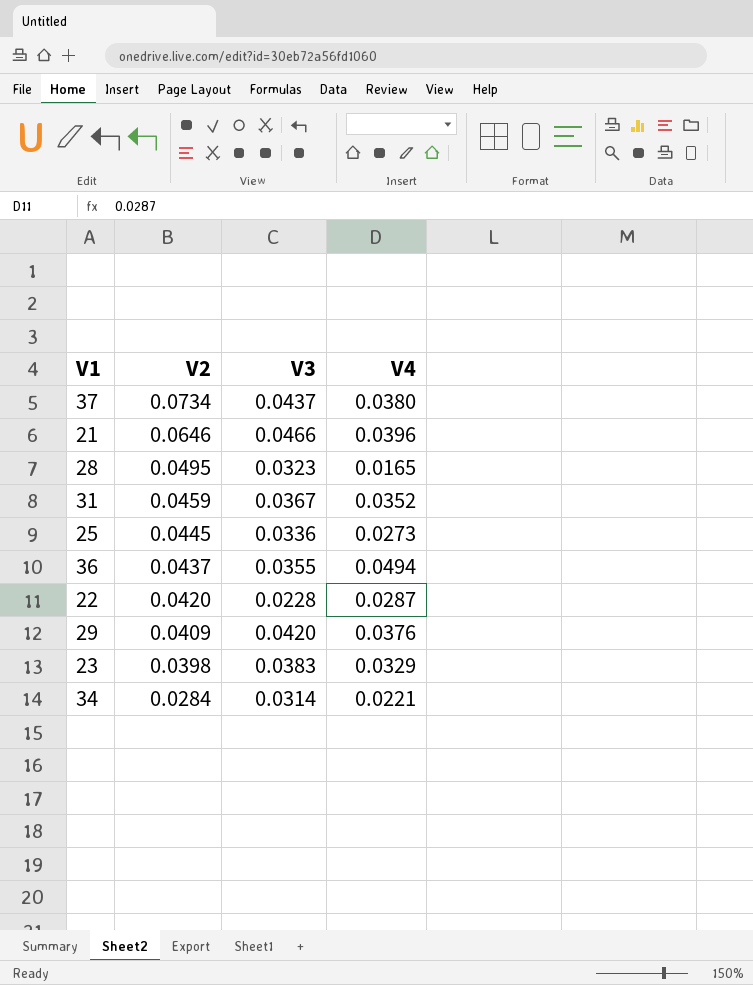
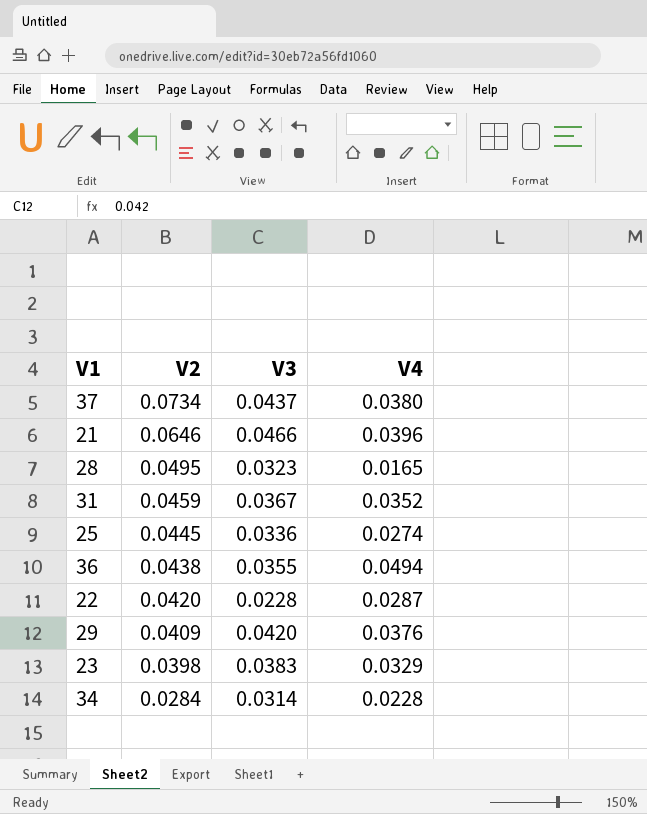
25 | V4: 0.0273 -> 0.0274
36 | V2: 0.0437 -> 0.0438
34 | V4: 0.0221 -> 0.0228

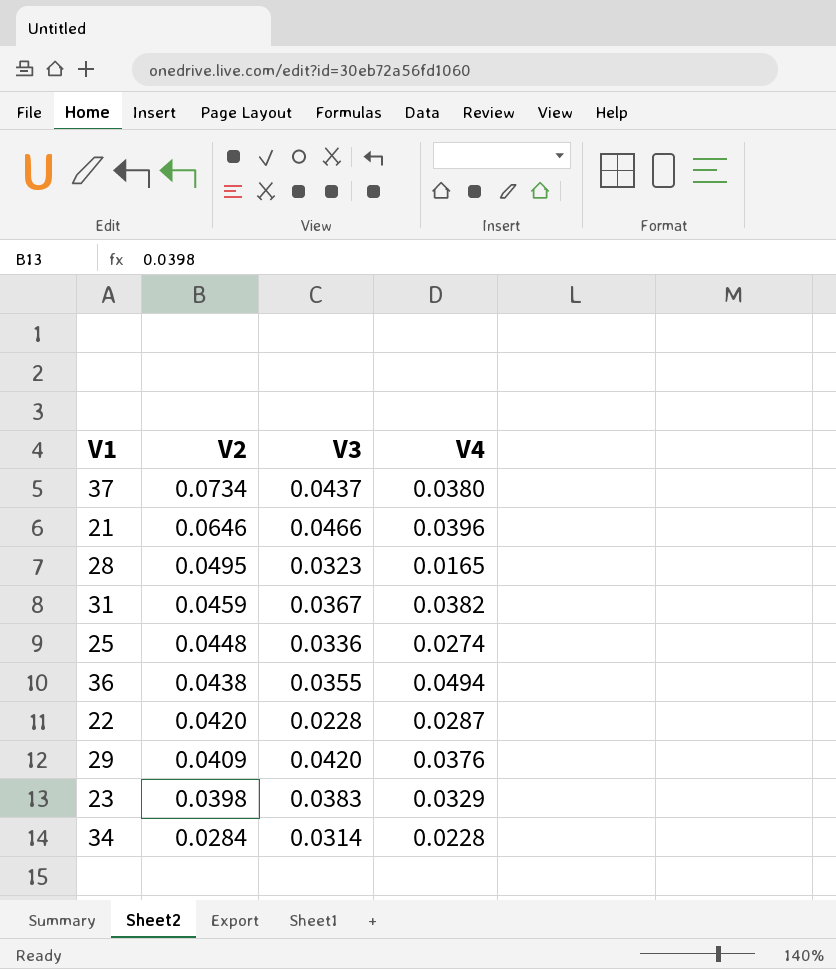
31 | V4: 0.0352 -> 0.0382
25 | V2: 0.0445 -> 0.0448

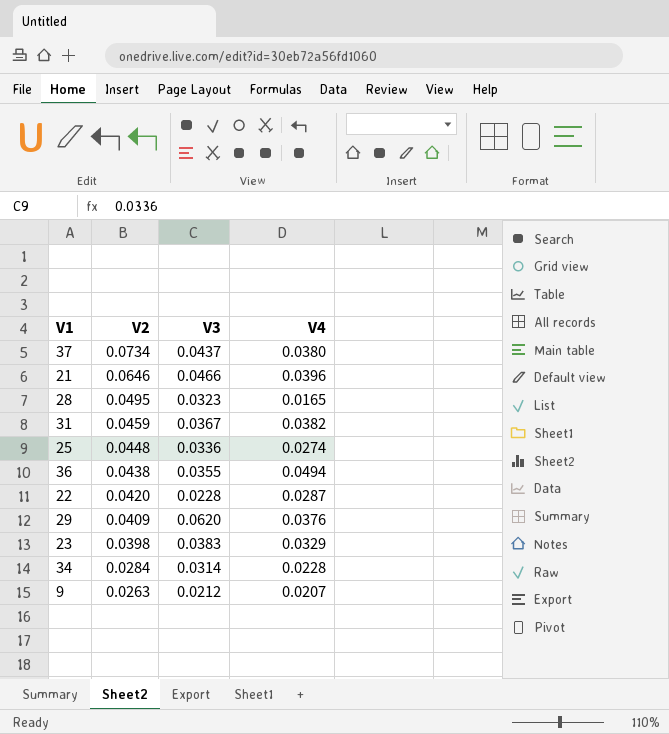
29 | V3: 0.0420 -> 0.0620
row 9: none -> 0.0263 | 0.0212 | 0.0207

